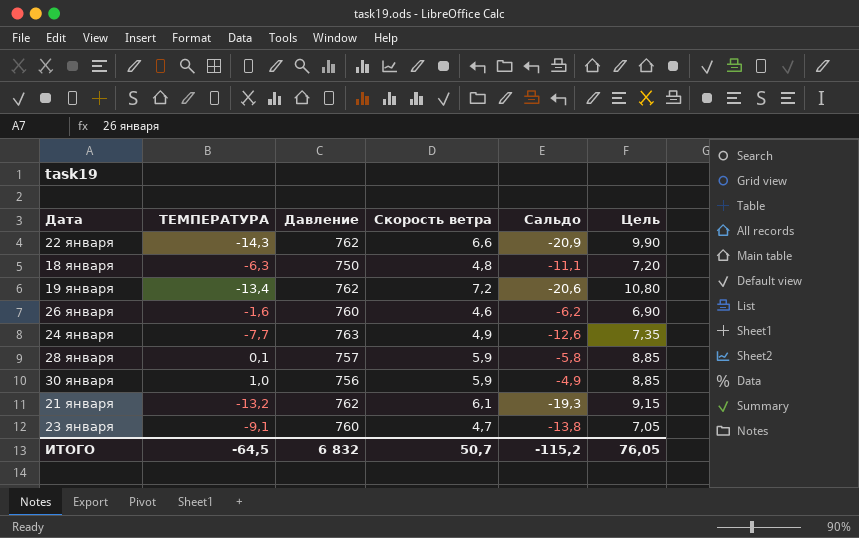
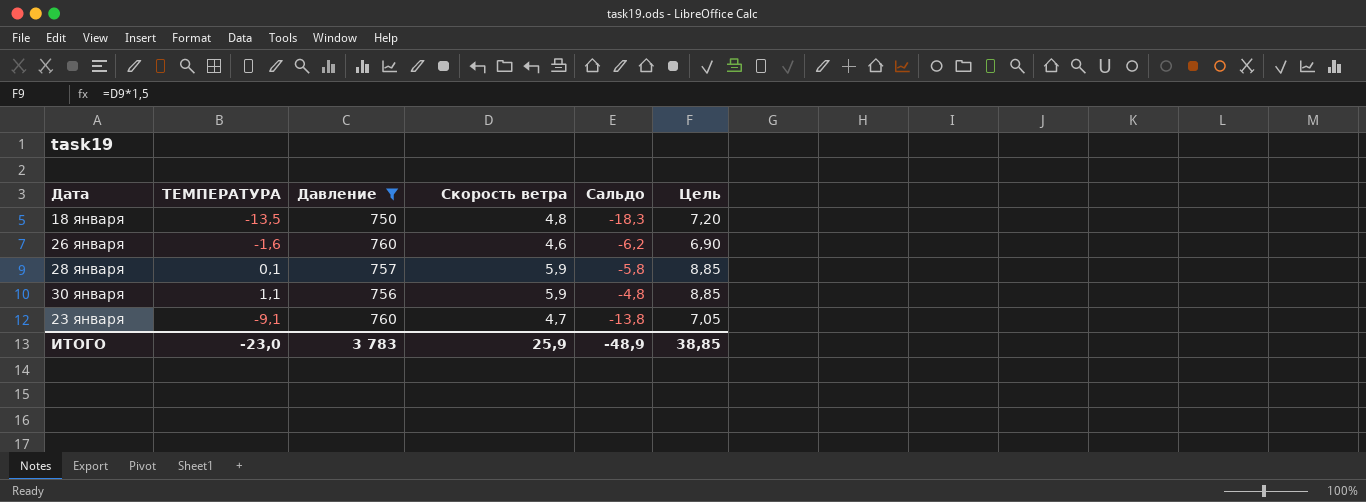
filter: none -> Давление <= 760
18 января | ТЕМПЕРАТУРА: -6,3 -> -13,5
18 января | Сальдо: -11,1 -> -18,3
30 января | ТЕМПЕРАТУРА: 1,0 -> 1,1
30 января | Сальдо: -4,9 -> -4,8
ИТОГО | ТЕМПЕРАТУРА: -64,5 -> -23,0
ИТОГО | Давление: 6 832 -> 3 783
ИТОГО | Скорость ветра: 50,7 -> 25,9
ИТОГО | Сальдо: -115,2 -> -48,9
ИТОГО | Цель: 76,05 -> 38,85

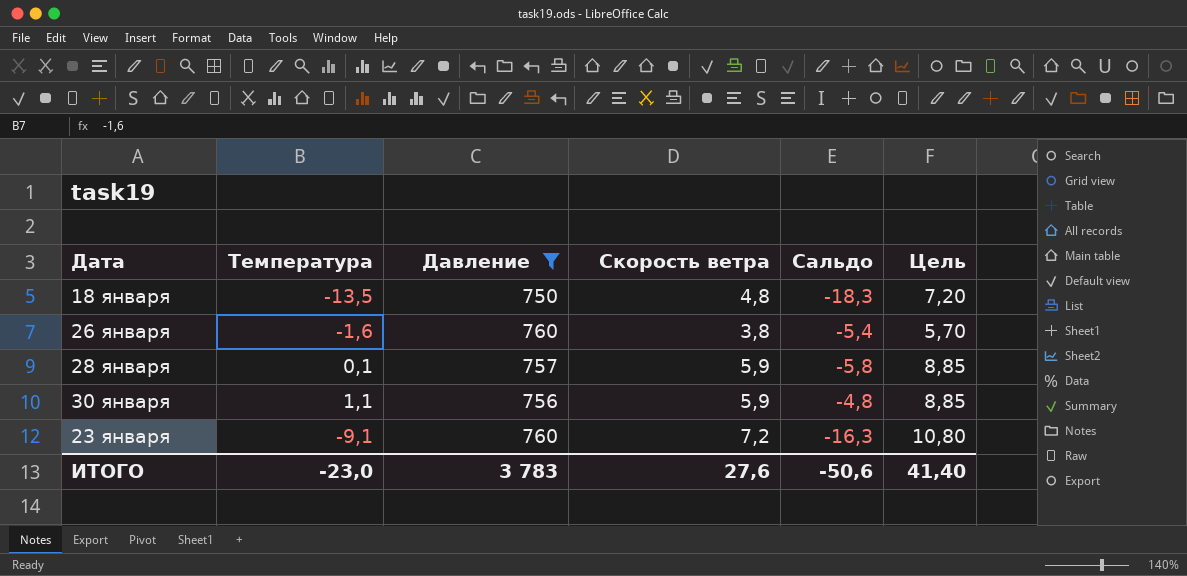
column name: ТЕМПЕРАТУРА -> Температура
26 января | Скорость ветра: 4,6 -> 3,8
26 января | Сальдо: -6,2 -> -5,4
26 января | Цель: 6,90 -> 5,70
23 января | Скорость ветра: 4,7 -> 7,2
23 января | Сальдо: -13,8 -> -16,3
23 января | Цель: 7,05 -> 10,80
ИТОГО | Скорость ветра: 25,9 -> 27,6
ИТОГО | Сальдо: -48,9 -> -50,6
ИТОГО | Цель: 38,85 -> 41,40

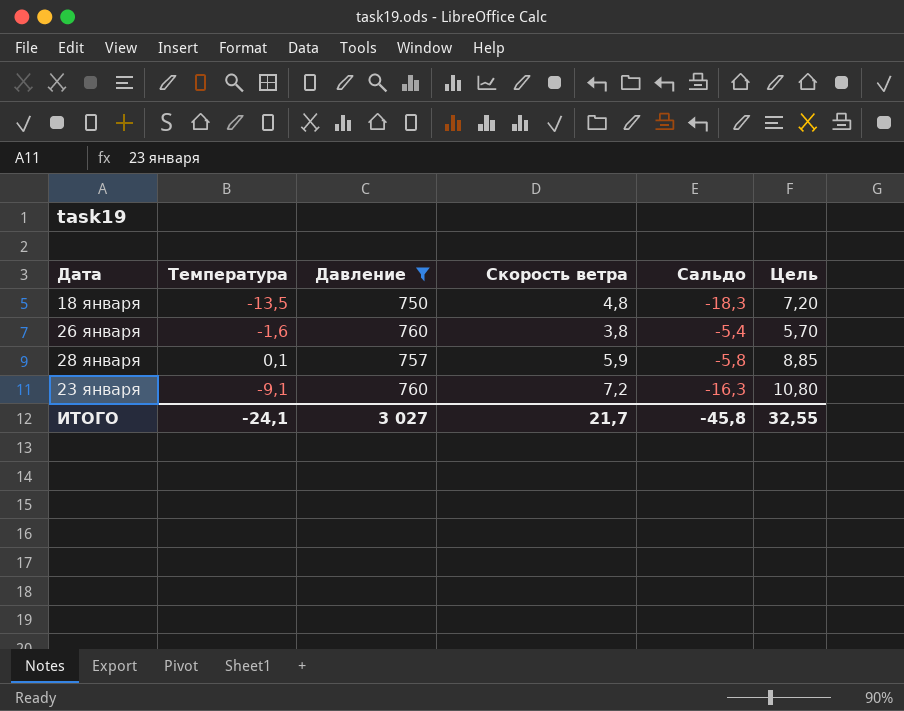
row 30 января: 1,1 | 756 | 5,9 | -4,8 | 8,85 -> none
ИТОГО | Температура: -23,0 -> -24,1
ИТОГО | Давление: 3 783 -> 3 027
ИТОГО | Скорость ветра: 27,6 -> 21,7
ИТОГО | Сальдо: -50,6 -> -45,8
ИТОГО | Цель: 41,40 -> 32,55

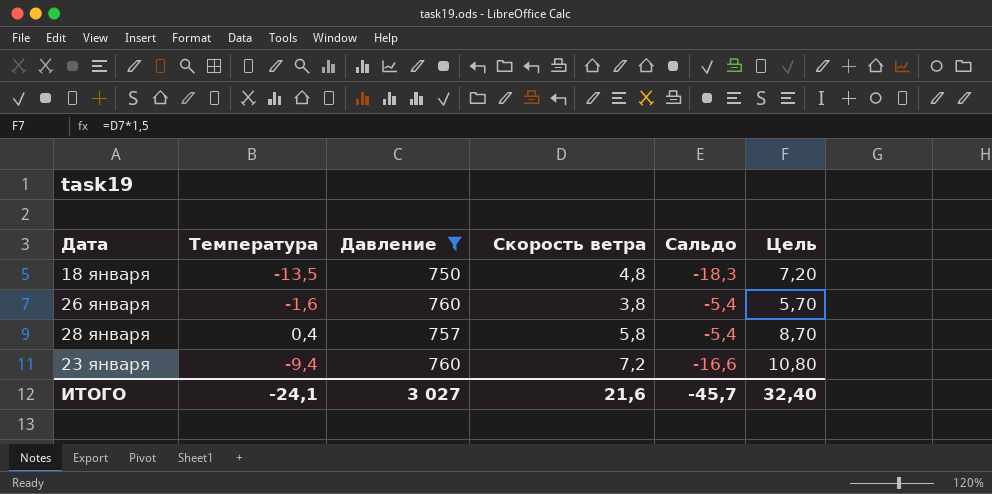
28 января | Температура: 0,1 -> 0,4
28 января | Скорость ветра: 5,9 -> 5,8
28 января | Сальдо: -5,8 -> -5,4
28 января | Цель: 8,85 -> 8,70
23 января | Температура: -9,1 -> -9,4
23 января | Сальдо: -16,3 -> -16,6
ИТОГО | Скорость ветра: 21,7 -> 21,6
ИТОГО | Сальдо: -45,8 -> -45,7
ИТОГО | Цель: 32,55 -> 32,40

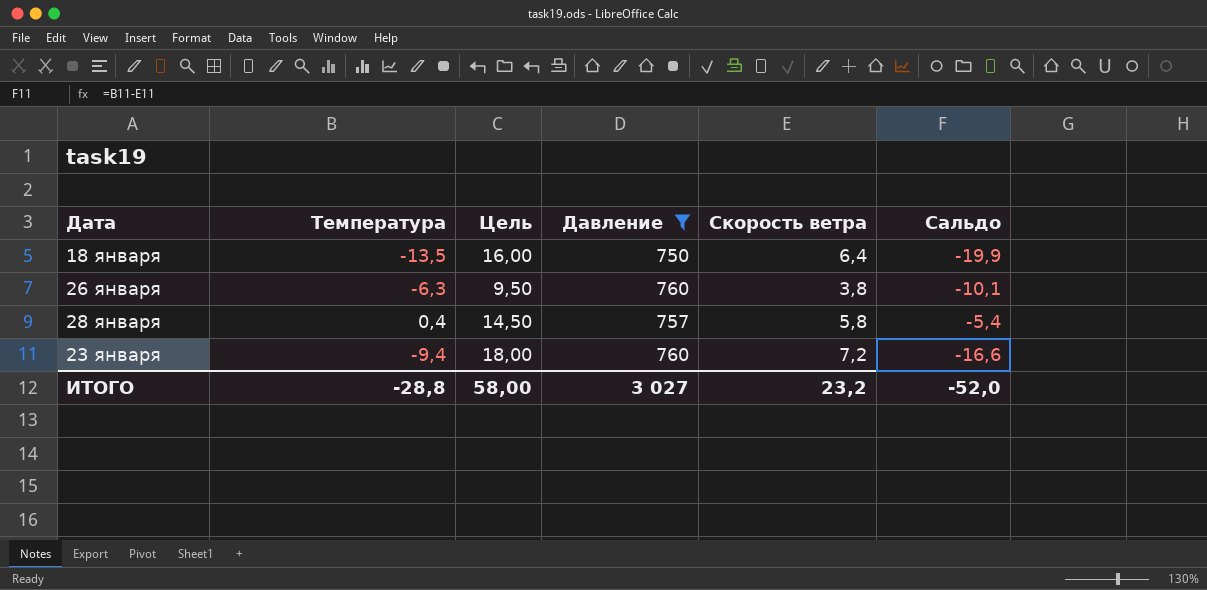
column Цель | formula: [Скорость ветра] * 1,5 -> [Скорость ветра] * 2,5
column Цель | position: 6 -> 3
18 января | Скорость ветра: 4,8 -> 6,4
18 января | Сальдо: -18,3 -> -19,9
26 января | Температура: -1,6 -> -6,3
26 января | Сальдо: -5,4 -> -10,1
ИТОГО | Температура: -24,1 -> -28,8
ИТОГО | Цель: 32,40 -> 58,00
ИТОГО | Скорость ветра: 21,6 -> 23,2
ИТОГО | Сальдо: -45,7 -> -52,0

